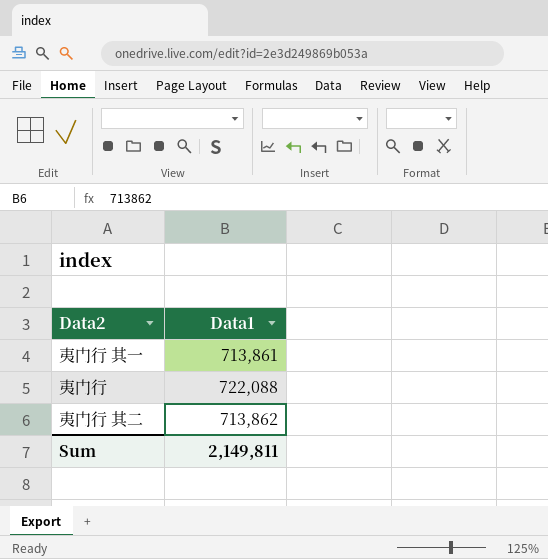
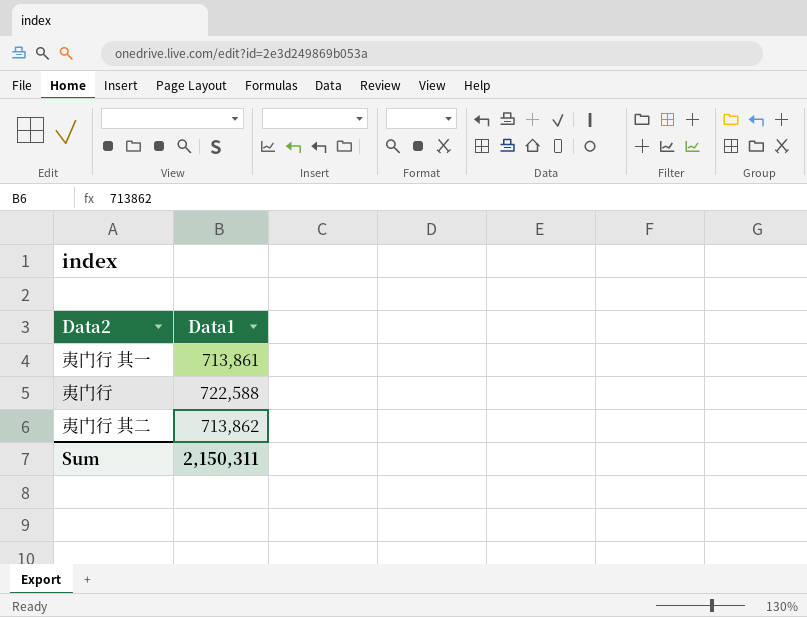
夷门行 | Data1: 722,088 -> 722,588
Sum | Data1: 2,149,811 -> 2,150,311

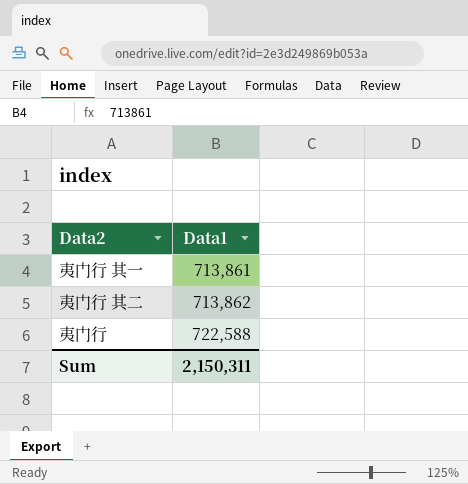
row order: none -> Data1 ascending

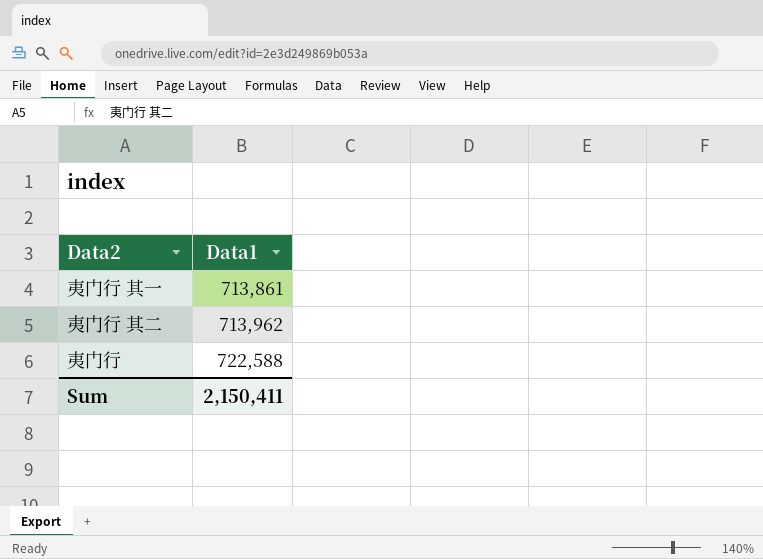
夷门行 其二 | Data1: 713,862 -> 713,962
Sum | Data1: 2,150,311 -> 2,150,411

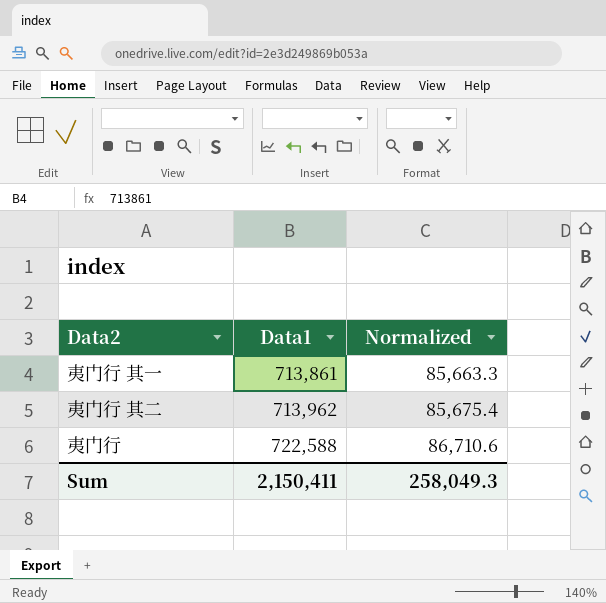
column Normalized | formula: none -> [Data1] * 0.12

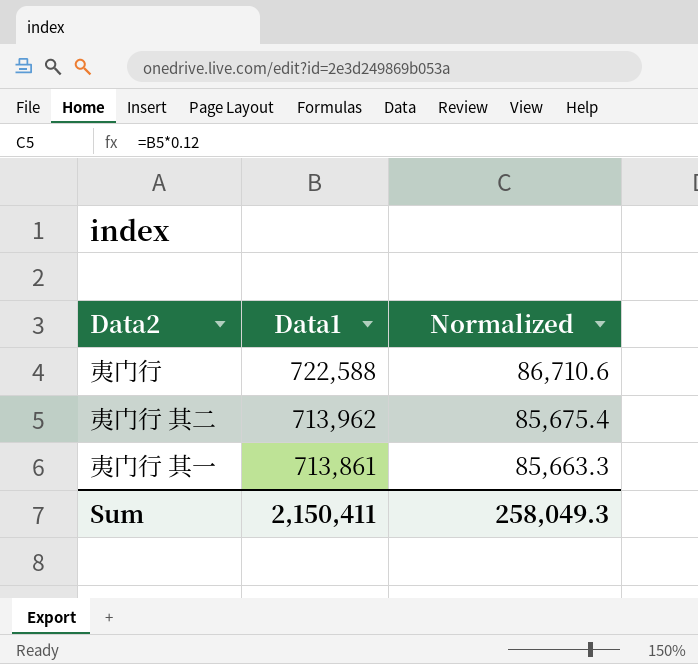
row order: Data1 ascending -> Data1 descending

